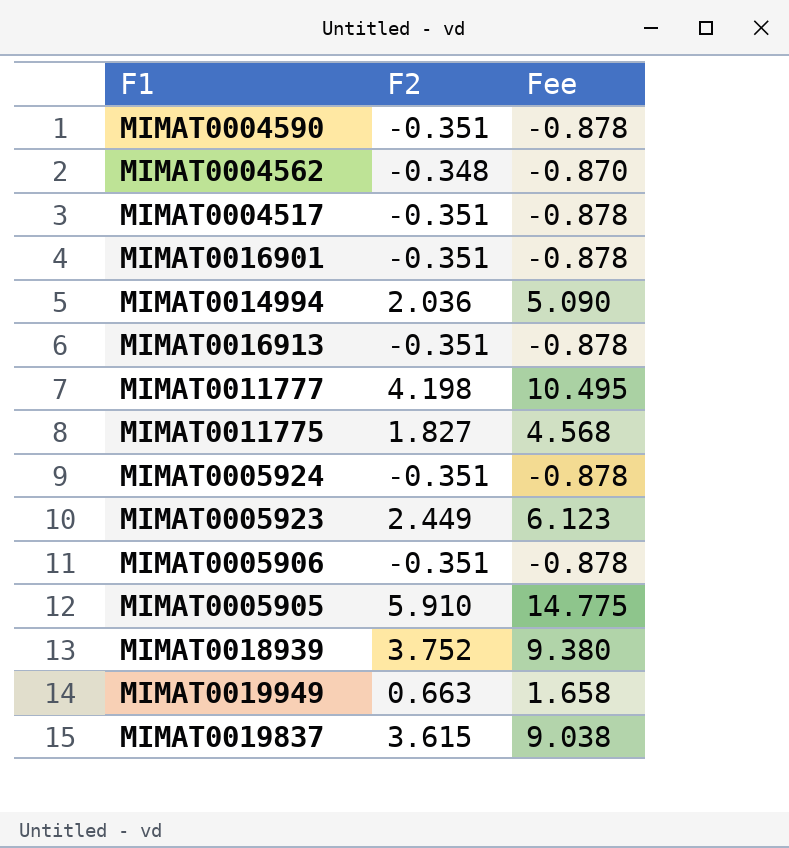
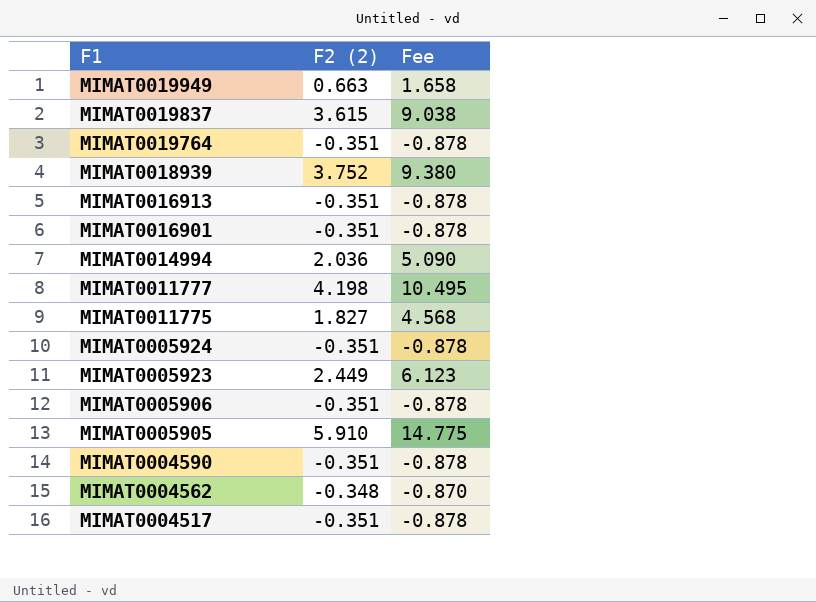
row order: none -> F1 descending
column name: F2 -> F2 (2)
row MIMAT0019764: none -> -0.351 | -0.878

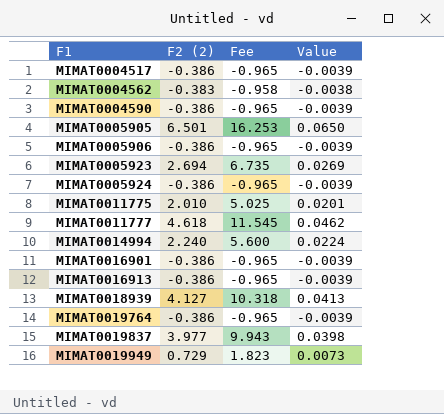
row order: F1 descending -> F1 ascending
column Value | formula: none -> [F2 (2)] * 0.01
MIMAT0004517 | F2 (2): -0.351 -> -0.386
MIMAT0004517 | Fee: -0.878 -> -0.965
MIMAT0004562 | F2 (2): -0.348 -> -0.383
MIMAT0004562 | Fee: -0.870 -> -0.958
MIMAT0004590 | F2 (2): -0.351 -> -0.386
MIMAT0004590 | Fee: -0.878 -> -0.965
MIMAT0005905 | F2 (2): 5.910 -> 6.501
MIMAT0005905 | Fee: 14.775 -> 16.253
MIMAT0005906 | F2 (2): -0.351 -> -0.386
MIMAT0005906 | Fee: -0.878 -> -0.965
MIMAT0005923 | F2 (2): 2.449 -> 2.694
MIMAT0005923 | Fee: 6.123 -> 6.735
MIMAT0005924 | F2 (2): -0.351 -> -0.386
MIMAT0005924 | Fee: -0.878 -> -0.965
MIMAT0011775 | F2 (2): 1.827 -> 2.010
MIMAT0011775 | Fee: 4.568 -> 5.025
MIMAT0011777 | F2 (2): 4.198 -> 4.618
MIMAT0011777 | Fee: 10.495 -> 11.545
MIMAT0014994 | F2 (2): 2.036 -> 2.240
MIMAT0014994 | Fee: 5.090 -> 5.600
MIMAT0016901 | F2 (2): -0.351 -> -0.386
MIMAT0016901 | Fee: -0.878 -> -0.965
MIMAT0016913 | F2 (2): -0.351 -> -0.386
MIMAT0016913 | Fee: -0.878 -> -0.965
MIMAT0018939 | F2 (2): 3.752 -> 4.127
MIMAT0018939 | Fee: 9.380 -> 10.318
MIMAT0019764 | F2 (2): -0.351 -> -0.386
MIMAT0019764 | Fee: -0.878 -> -0.965
MIMAT0019837 | F2 (2): 3.615 -> 3.977
MIMAT0019837 | Fee: 9.038 -> 9.943
MIMAT0019949 | F2 (2): 0.663 -> 0.729
MIMAT0019949 | Fee: 1.658 -> 1.823

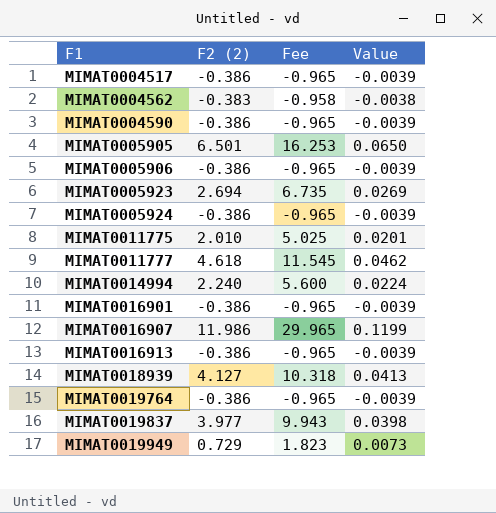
row MIMAT0016907: none -> 11.986 | 29.965 | 0.1199

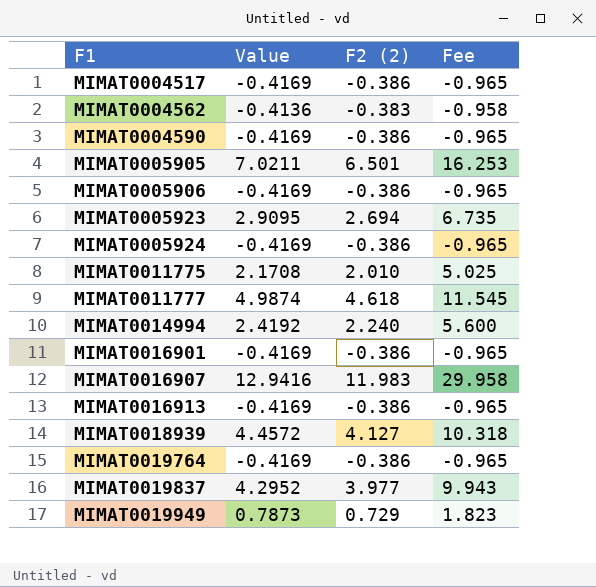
column Value | formula: [F2 (2)] * 0.01 -> [F2 (2)] * 1.08
column Value | position: 4 -> 2
MIMAT0016907 | F2 (2): 11.986 -> 11.983
MIMAT0016907 | Fee: 29.965 -> 29.958

